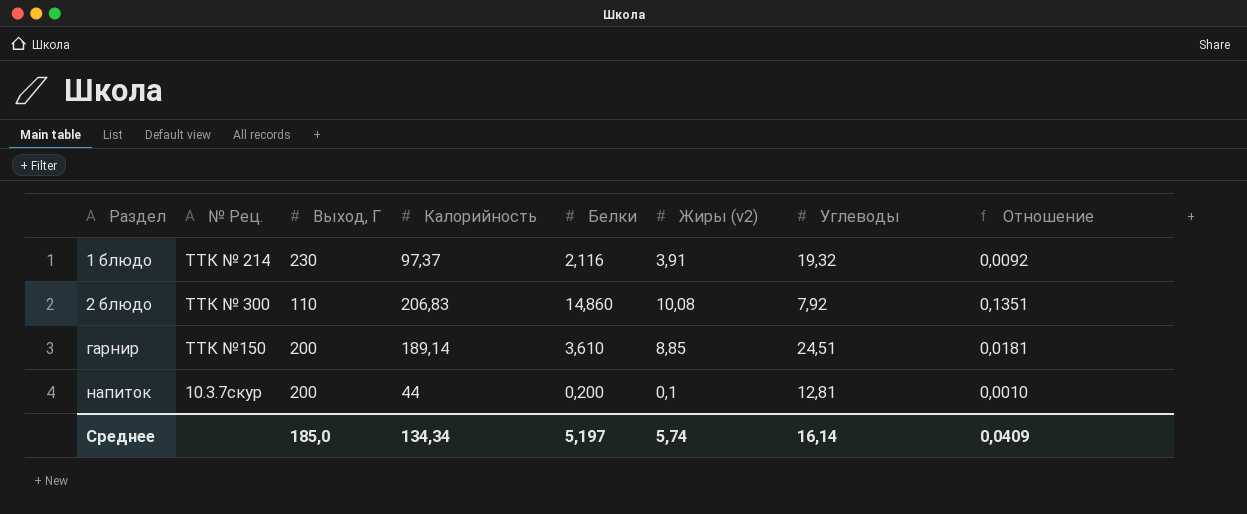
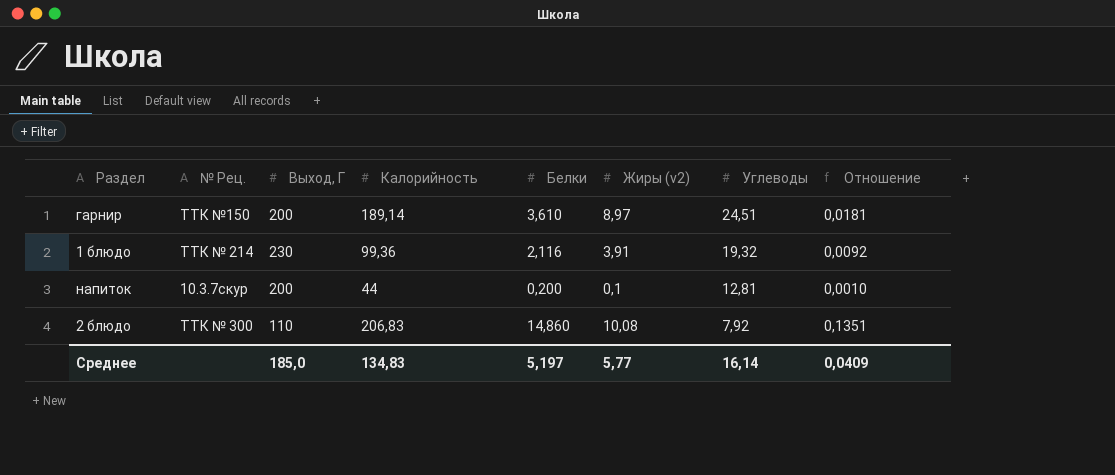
row order: Раздел ascending -> Углеводы descending
гарнир | Жиры (v2): 8,85 -> 8,97
1 блюдо | Калорийность: 97,37 -> 99,36
Среднее | Калорийность: 134,34 -> 134,83
Среднее | Жиры (v2): 5,74 -> 5,77

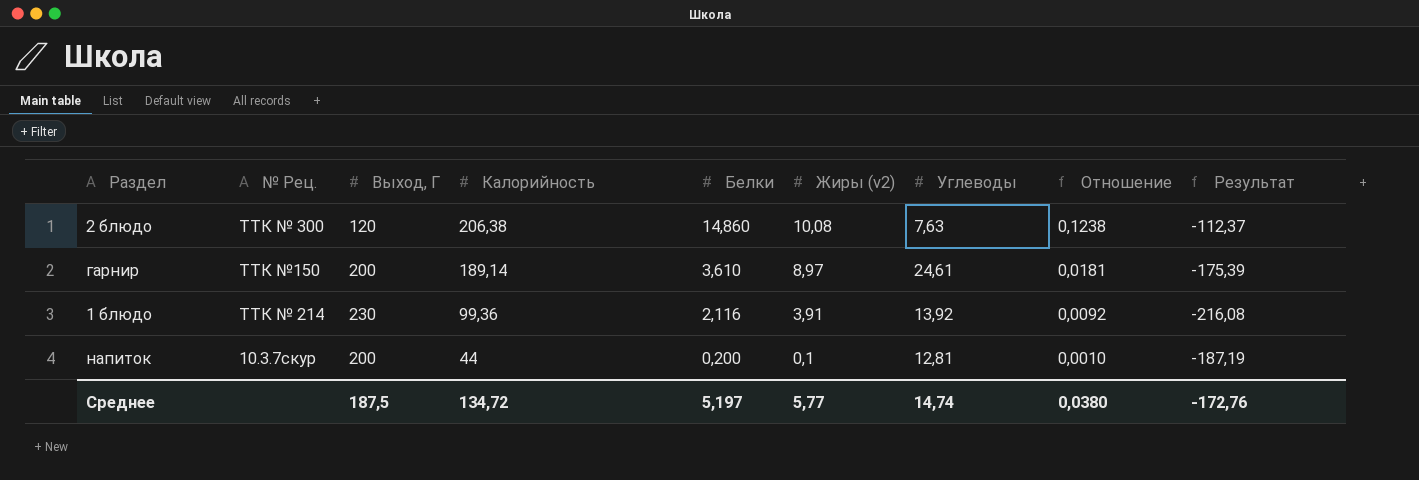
row order: Углеводы descending -> Калорийность descending
column Результат | formula: none -> [Углеводы] - [Выход, Г]
2 блюдо | Выход, Г: 110 -> 120
2 блюдо | Калорийность: 206,83 -> 206,38
2 блюдо | Углеводы: 7,92 -> 7,63
2 блюдо | Отношение: 0,1351 -> 0,1238
гарнир | Углеводы: 24,51 -> 24,61
1 блюдо | Углеводы: 19,32 -> 13,92
Среднее | Выход, Г: 185,0 -> 187,5
Среднее | Калорийность: 134,83 -> 134,72
Среднее | Углеводы: 16,14 -> 14,74
Среднее | Отношение: 0,0409 -> 0,0380

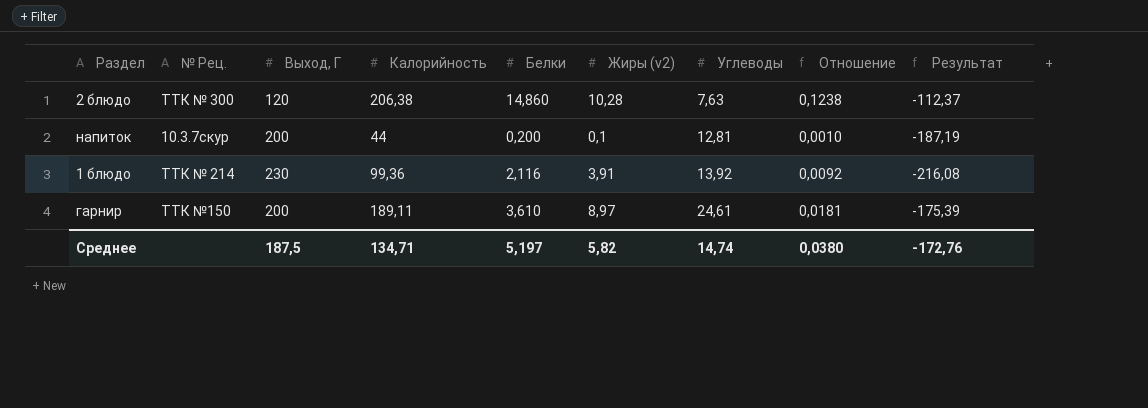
row order: Калорийность descending -> Углеводы ascending
2 блюдо | Жиры (v2): 10,08 -> 10,28
гарнир | Калорийность: 189,14 -> 189,11
Среднее | Калорийность: 134,72 -> 134,71
Среднее | Жиры (v2): 5,77 -> 5,82

